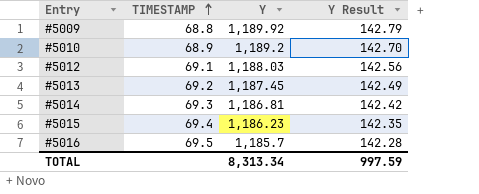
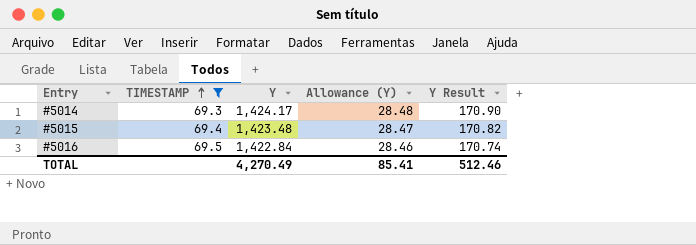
filter: none -> TIMESTAMP >= 69.3
column Allowance (Y) | formula: none -> [Y] * 0.02
#5014 | Y: 1,186.81 -> 1,424.17
#5014 | Y Result: 142.42 -> 170.90
#5015 | Y: 1,186.23 -> 1,423.48
#5015 | Y Result: 142.35 -> 170.82
#5016 | Y: 1,185.7 -> 1,422.84
#5016 | Y Result: 142.28 -> 170.74
TOTAL | Y: 8,313.34 -> 4,270.49
TOTAL | Y Result: 997.59 -> 512.46

